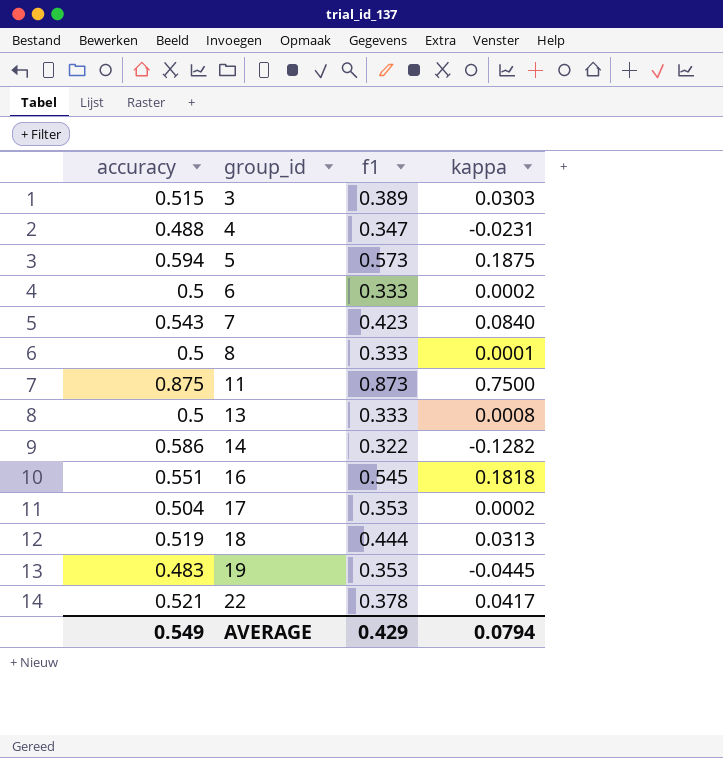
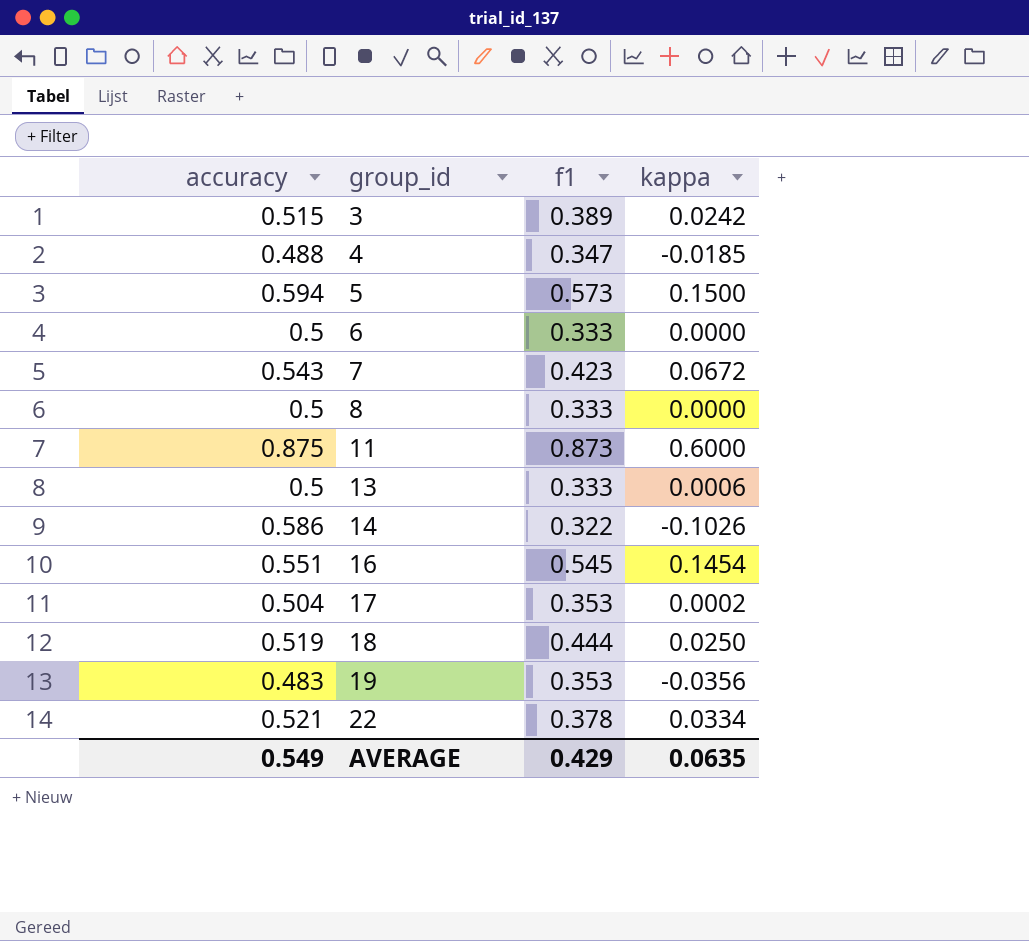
3 | kappa: 0.0303 -> 0.0242
4 | kappa: -0.0231 -> -0.0185
5 | kappa: 0.1875 -> 0.1500
6 | kappa: 0.0002 -> 0.0000
7 | kappa: 0.0840 -> 0.0672
8 | kappa: 0.0001 -> 0.0000
11 | kappa: 0.7500 -> 0.6000
13 | kappa: 0.0008 -> 0.0006
14 | kappa: -0.1282 -> -0.1026
16 | kappa: 0.1818 -> 0.1454
18 | kappa: 0.0313 -> 0.0250
19 | kappa: -0.0445 -> -0.0356
22 | kappa: 0.0417 -> 0.0334
AVERAGE | kappa: 0.0794 -> 0.0635

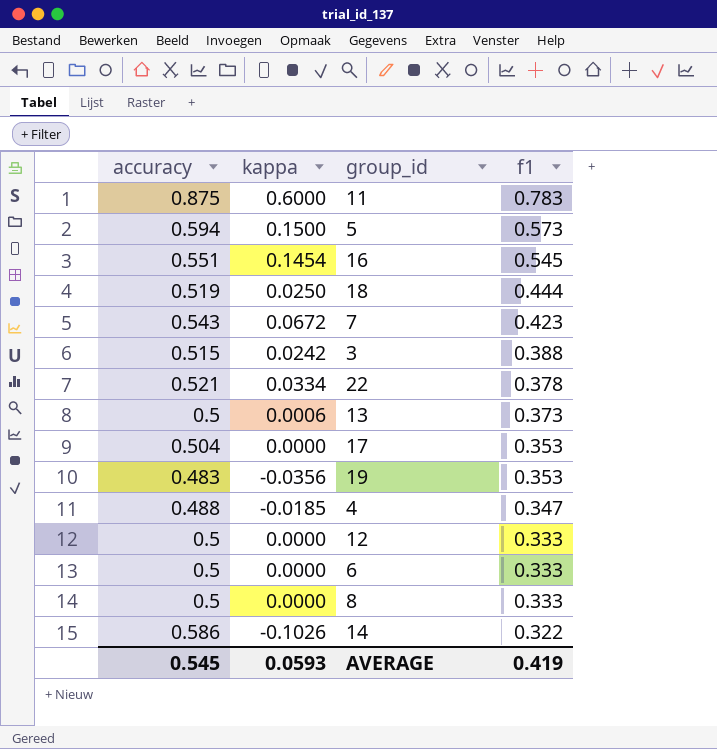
row order: group_id ascending -> f1 descending
column kappa | position: 4 -> 2
11 | f1: 0.873 -> 0.783
3 | f1: 0.389 -> 0.388
13 | f1: 0.333 -> 0.373
17 | kappa: 0.0002 -> 0.0000
row 12: none -> 0.5 | 0.0000 | 0.333
AVERAGE | accuracy: 0.549 -> 0.545
AVERAGE | kappa: 0.0635 -> 0.0593
AVERAGE | f1: 0.429 -> 0.419

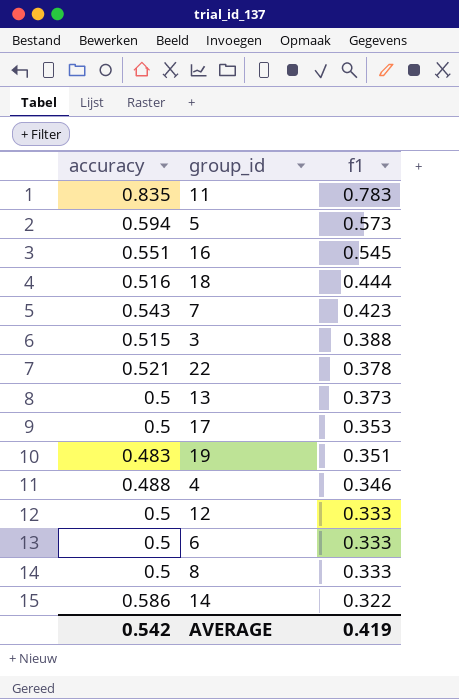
column kappa | position: 2 -> none
11 | accuracy: 0.875 -> 0.835
18 | accuracy: 0.519 -> 0.516
17 | accuracy: 0.504 -> 0.5
19 | f1: 0.353 -> 0.351
4 | f1: 0.347 -> 0.346
AVERAGE | accuracy: 0.545 -> 0.542

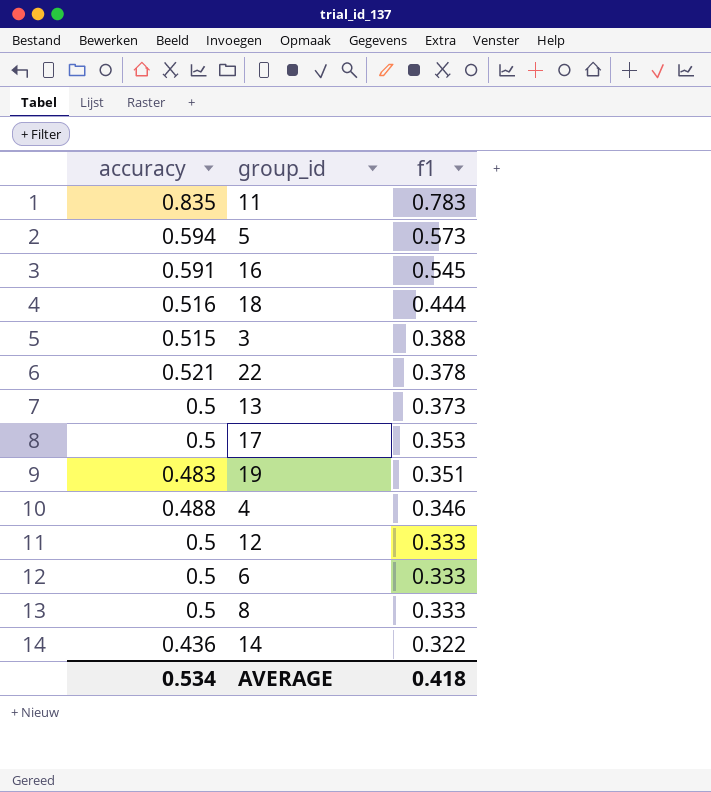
row 7: 0.543 | 0.423 -> none
16 | accuracy: 0.551 -> 0.591
14 | accuracy: 0.586 -> 0.436
AVERAGE | accuracy: 0.542 -> 0.534
AVERAGE | f1: 0.419 -> 0.418

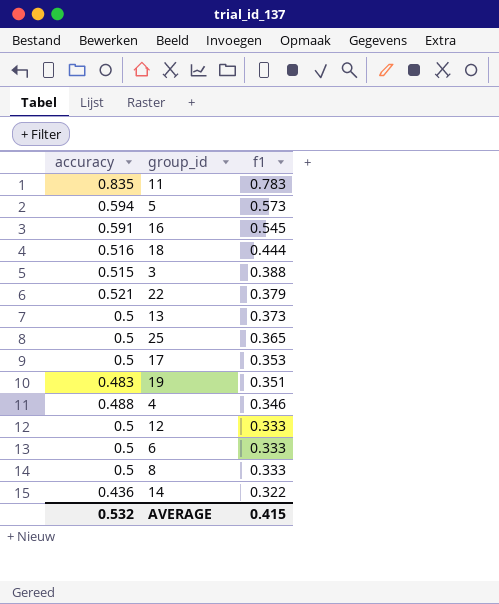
22 | f1: 0.378 -> 0.379
row 25: none -> 0.5 | 0.365
AVERAGE | accuracy: 0.534 -> 0.532
AVERAGE | f1: 0.418 -> 0.415

